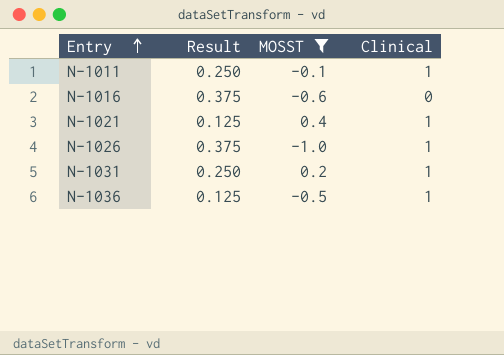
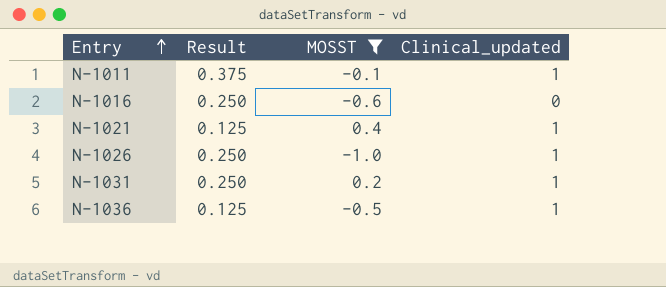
column name: Clinical -> Clinical_updated
N-1011 | Result: 0.250 -> 0.375
N-1016 | Result: 0.375 -> 0.250
N-1026 | Result: 0.375 -> 0.250

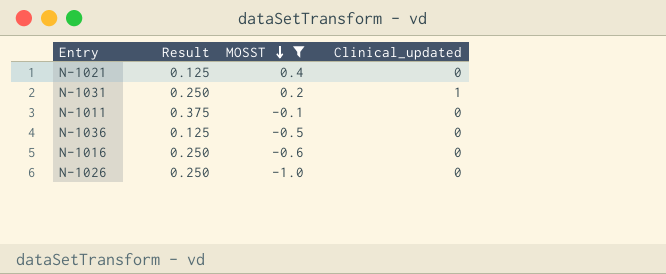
row order: Entry ascending -> MOSST descending
N-1021 | Clinical_updated: 1 -> 0
N-1011 | Clinical_updated: 1 -> 0
N-1036 | Clinical_updated: 1 -> 0
N-1026 | Clinical_updated: 1 -> 0

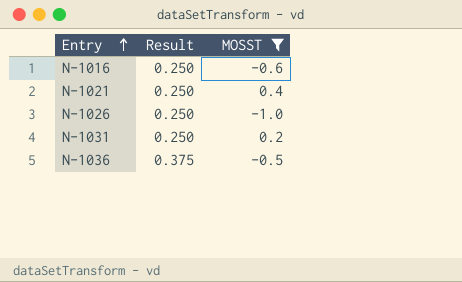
row order: MOSST descending -> Entry ascending
column Clinical_updated | position: 4 -> none
row N-1011: 0.375 | -0.1 | 0 -> none
N-1021 | Result: 0.125 -> 0.250
N-1036 | Result: 0.125 -> 0.375

